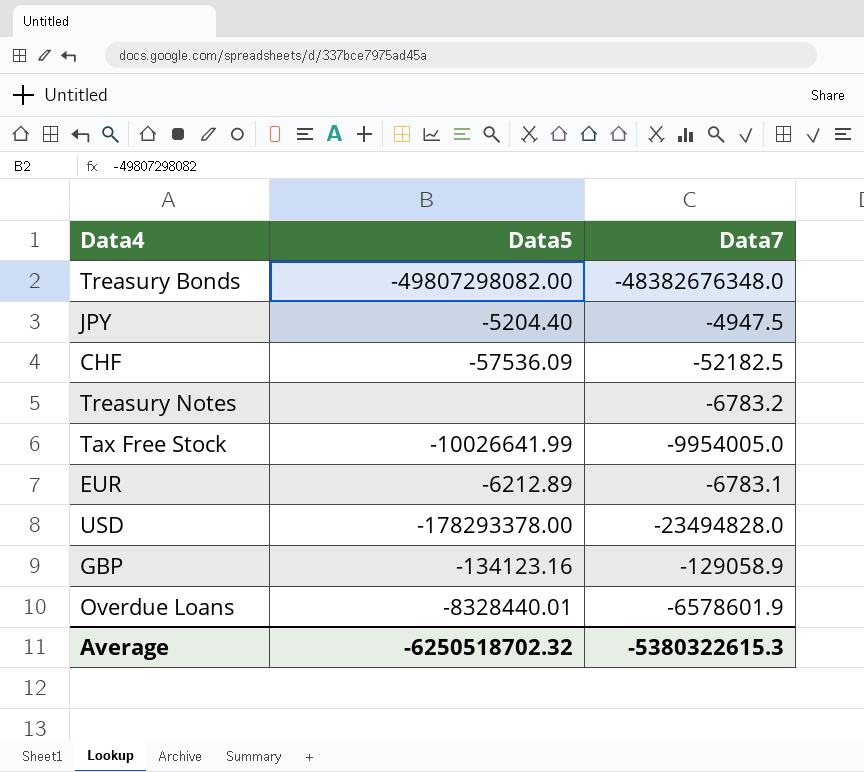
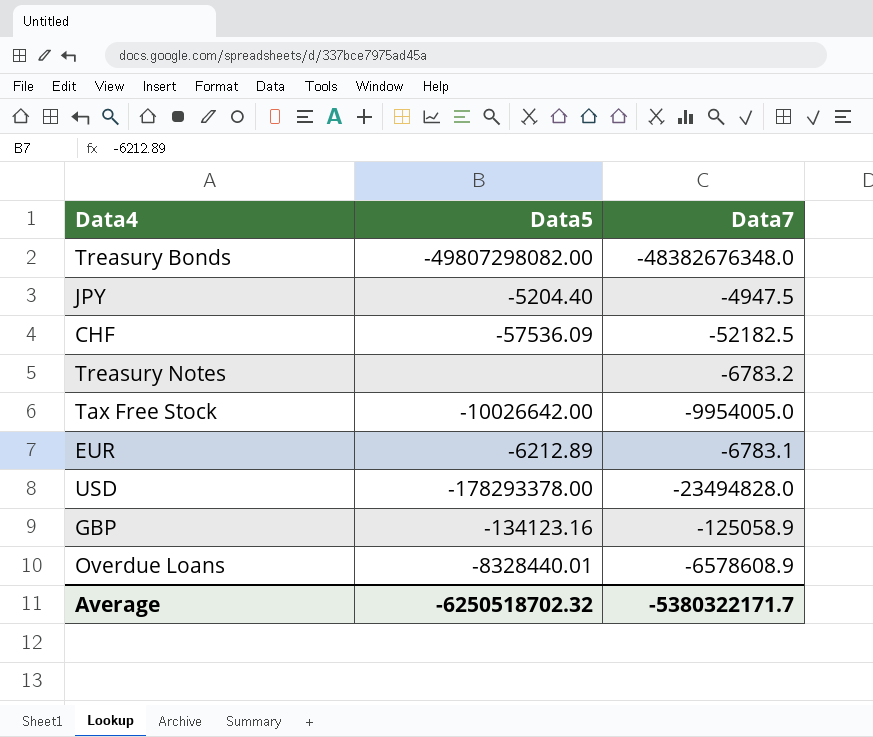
Tax Free Stock | Data5: -10026641.99 -> -10026642.00
GBP | Data7: -129058.9 -> -125058.9
Overdue Loans | Data7: -6578601.9 -> -6578608.9
Average | Data7: -5380322615.3 -> -5380322171.7

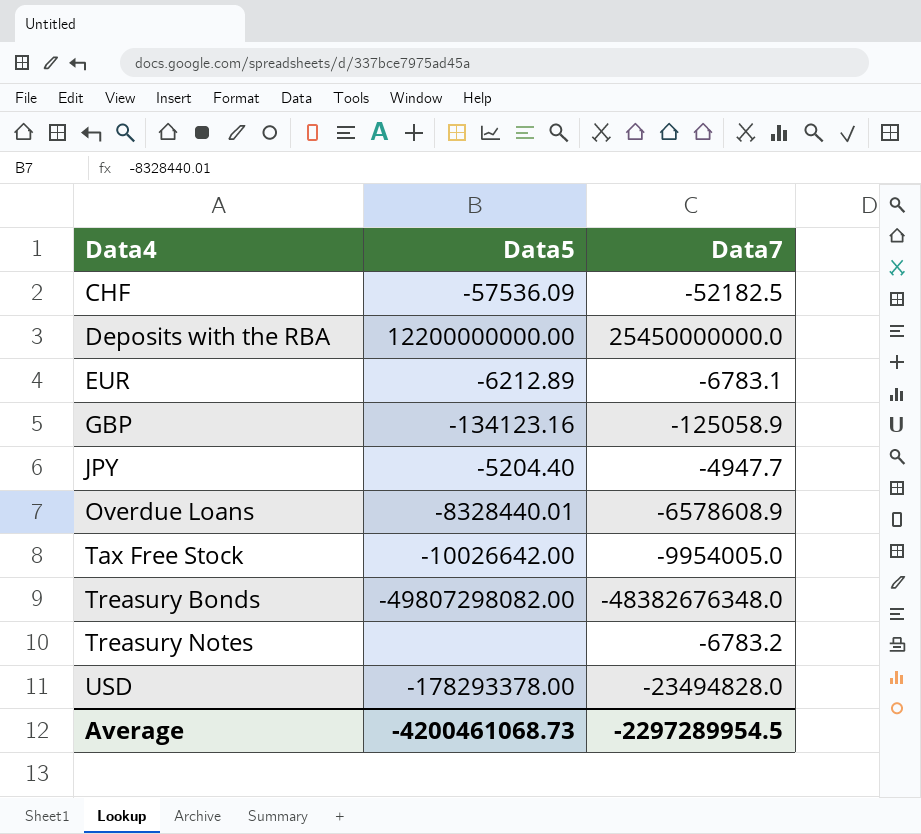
row order: none -> Data4 ascending
row Deposits with the RBA: none -> 12200000000.00 | 25450000000.0
JPY | Data7: -4947.5 -> -4947.7
Average | Data5: -6250518702.32 -> -4200461068.73
Average | Data7: -5380322171.7 -> -2297289954.5

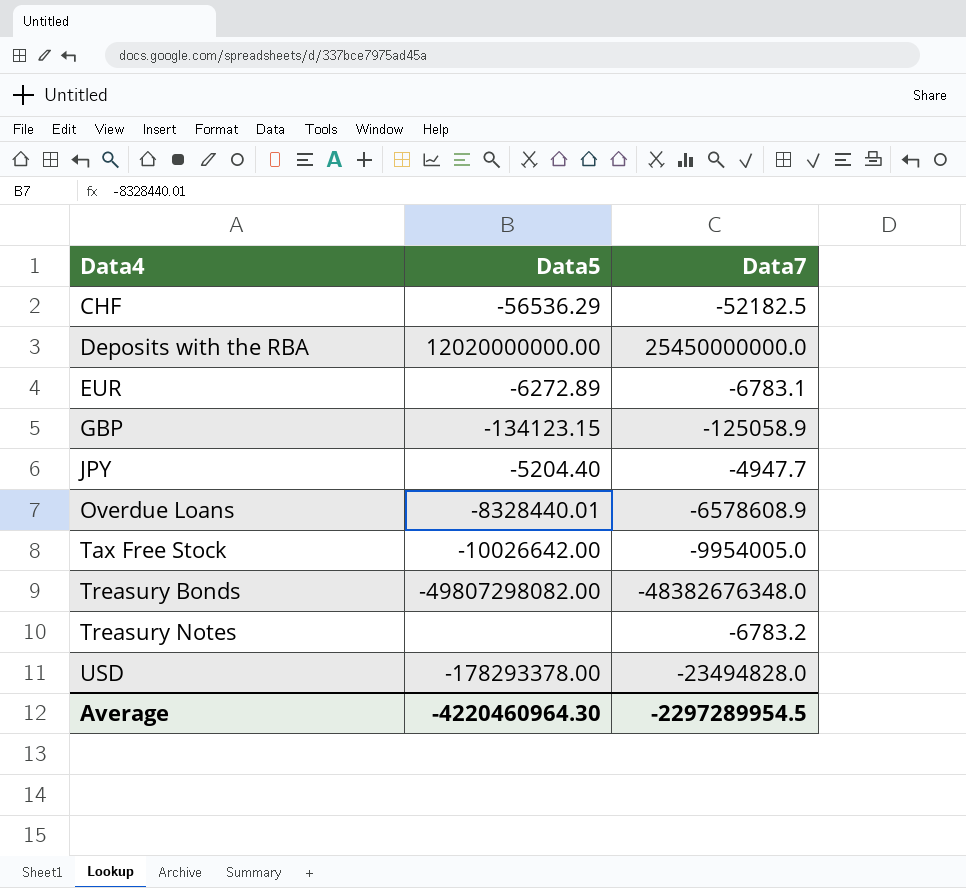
CHF | Data5: -57536.09 -> -56536.29
Deposits with the RBA | Data5: 12200000000.00 -> 12020000000.00
EUR | Data5: -6212.89 -> -6272.89
GBP | Data5: -134123.16 -> -134123.15
Average | Data5: -4200461068.73 -> -4220460964.30

